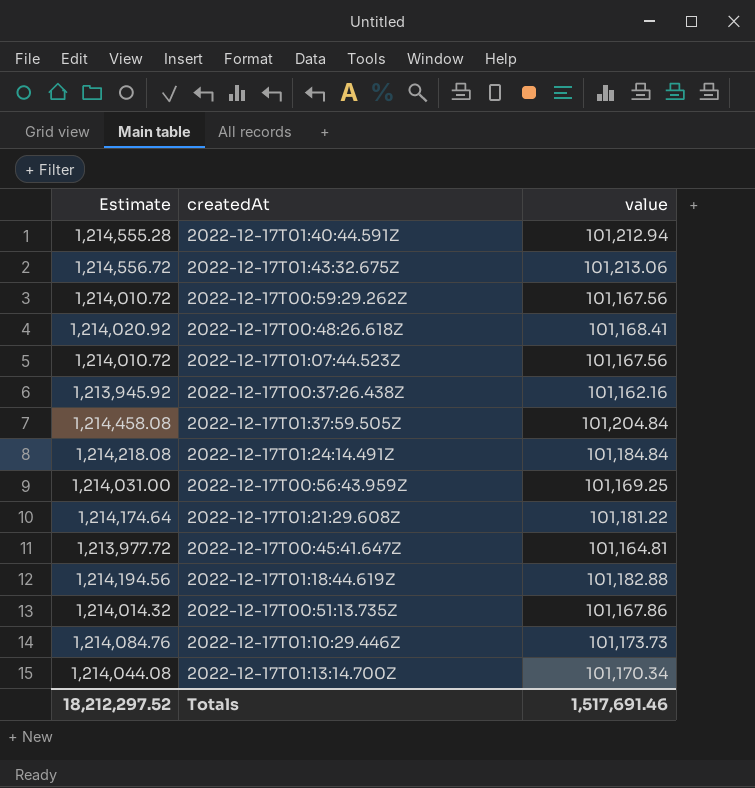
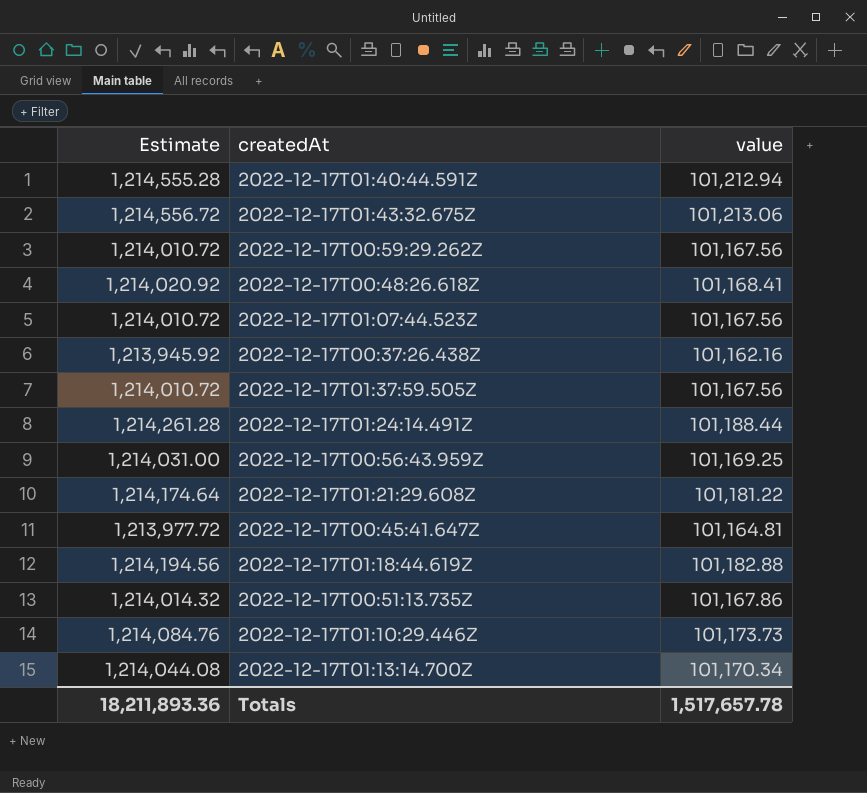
2022-12-17T01:37:59.505Z | Estimate: 1,214,458.08 -> 1,214,010.72
2022-12-17T01:37:59.505Z | value: 101,204.84 -> 101,167.56
2022-12-17T01:24:14.491Z | Estimate: 1,214,218.08 -> 1,214,261.28
2022-12-17T01:24:14.491Z | value: 101,184.84 -> 101,188.44
Totals | Estimate: 18,212,297.52 -> 18,211,893.36
Totals | value: 1,517,691.46 -> 1,517,657.78

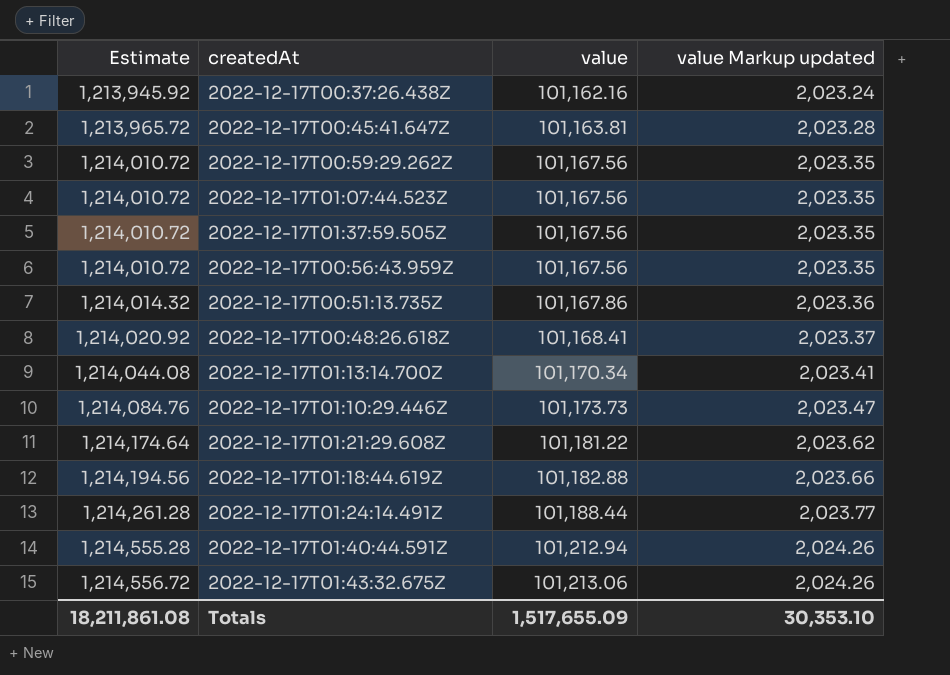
row order: none -> Estimate ascending
column value Markup updated | formula: none -> [value] * 0.02
2022-12-17T00:45:41.647Z | Estimate: 1,213,977.72 -> 1,213,965.72
2022-12-17T00:45:41.647Z | value: 101,164.81 -> 101,163.81
2022-12-17T00:56:43.959Z | Estimate: 1,214,031.00 -> 1,214,010.72
2022-12-17T00:56:43.959Z | value: 101,169.25 -> 101,167.56
Totals | Estimate: 18,211,893.36 -> 18,211,861.08
Totals | value: 1,517,657.78 -> 1,517,655.09

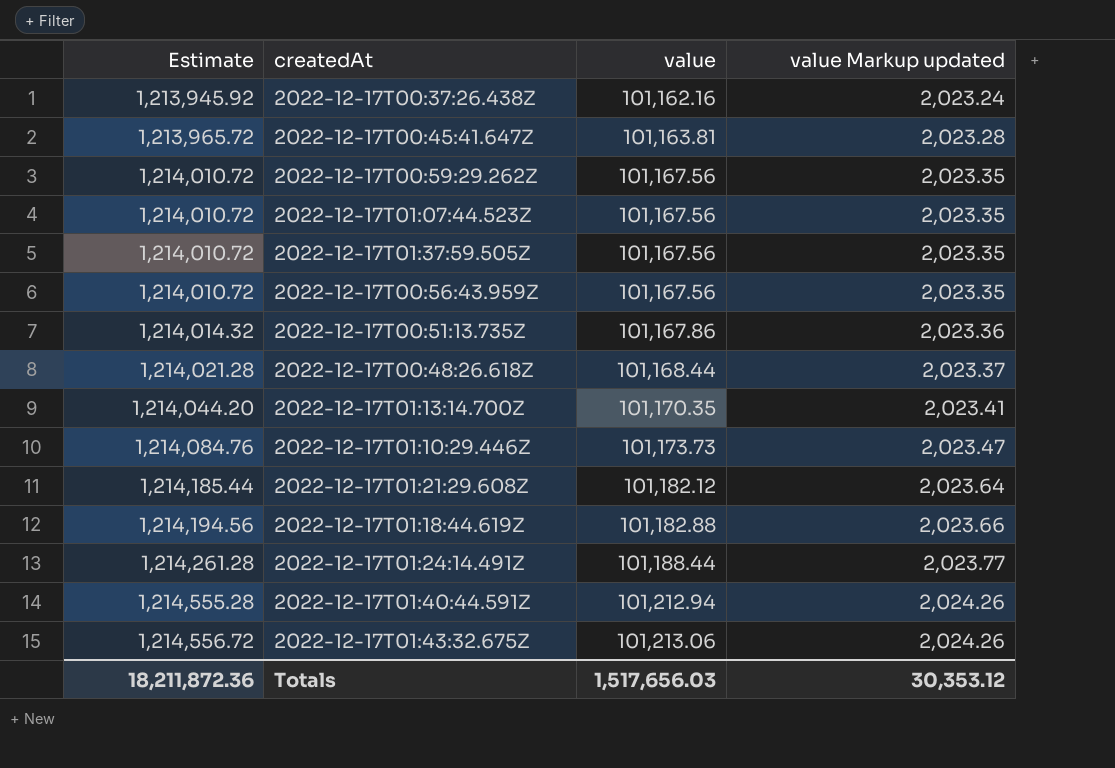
2022-12-17T00:48:26.618Z | Estimate: 1,214,020.92 -> 1,214,021.28
2022-12-17T00:48:26.618Z | value: 101,168.41 -> 101,168.44
2022-12-17T01:13:14.700Z | Estimate: 1,214,044.08 -> 1,214,044.20
2022-12-17T01:13:14.700Z | value: 101,170.34 -> 101,170.35
2022-12-17T01:21:29.608Z | Estimate: 1,214,174.64 -> 1,214,185.44
2022-12-17T01:21:29.608Z | value: 101,181.22 -> 101,182.12
2022-12-17T01:21:29.608Z | value Markup updated: 2,023.62 -> 2,023.64
Totals | Estimate: 18,211,861.08 -> 18,211,872.36
Totals | value: 1,517,655.09 -> 1,517,656.03
Totals | value Markup updated: 30,353.10 -> 30,353.12

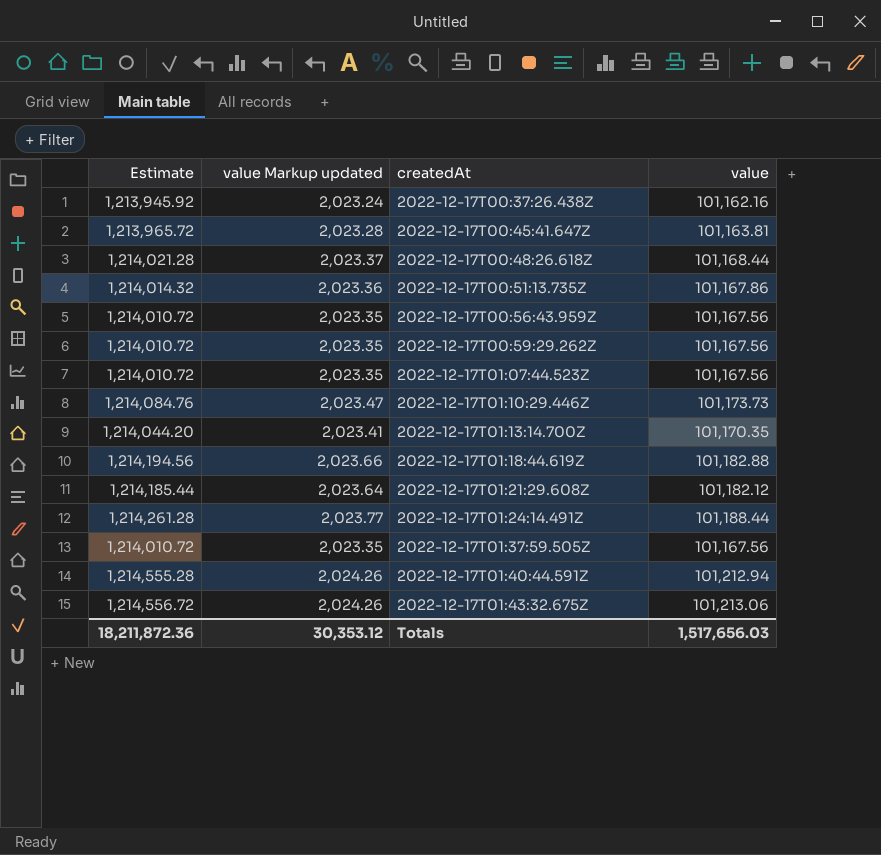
row order: Estimate ascending -> createdAt ascending
column value Markup updated | position: 4 -> 2

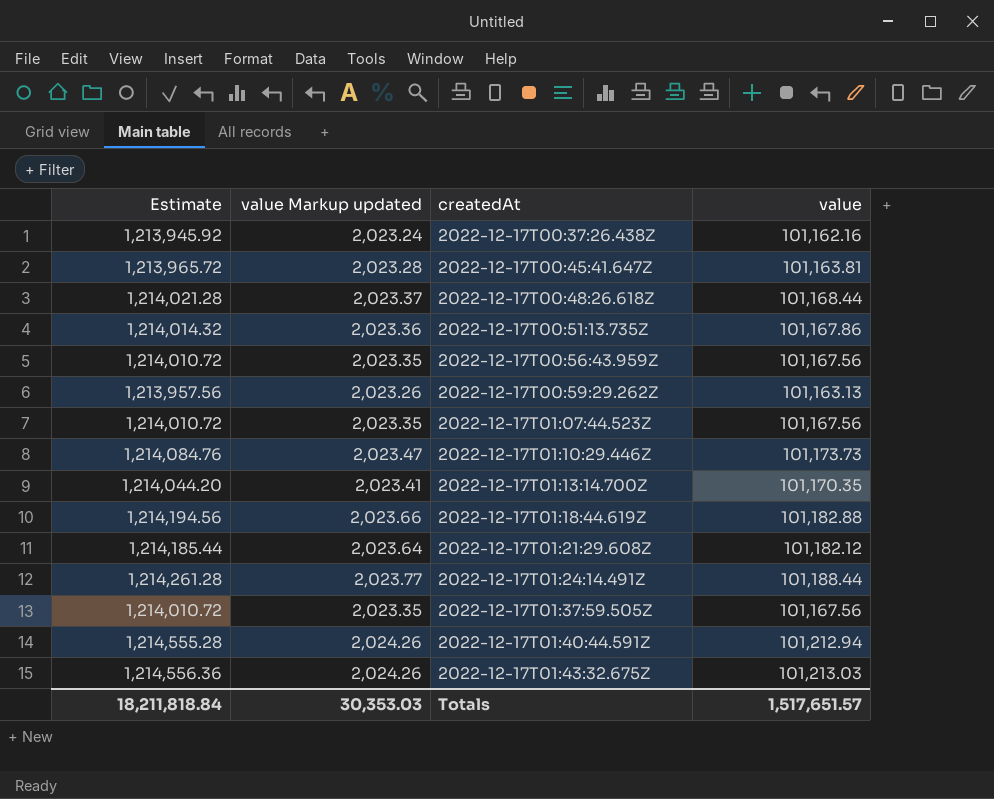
2022-12-17T00:59:29.262Z | Estimate: 1,214,010.72 -> 1,213,957.56
2022-12-17T00:59:29.262Z | value Markup updated: 2,023.35 -> 2,023.26
2022-12-17T00:59:29.262Z | value: 101,167.56 -> 101,163.13
2022-12-17T01:43:32.675Z | Estimate: 1,214,556.72 -> 1,214,556.36
2022-12-17T01:43:32.675Z | value: 101,213.06 -> 101,213.03
Totals | Estimate: 18,211,872.36 -> 18,211,818.84
Totals | value Markup updated: 30,353.12 -> 30,353.03
Totals | value: 1,517,656.03 -> 1,517,651.57

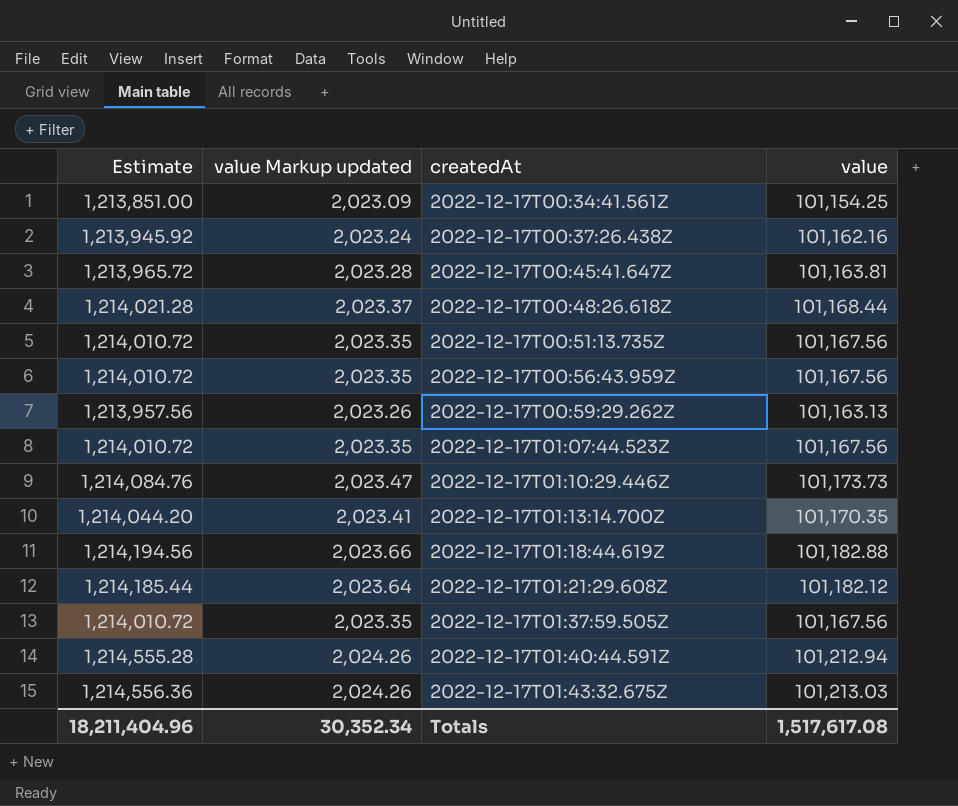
row 2022-12-17T01:24:14.491Z: 1,214,261.28 | 2,023.77 | 101,188.44 -> none
row 2022-12-17T00:34:41.561Z: none -> 1,213,851.00 | 2,023.09 | 101,154.25
2022-12-17T00:51:13.735Z | Estimate: 1,214,014.32 -> 1,214,010.72
2022-12-17T00:51:13.735Z | value Markup updated: 2,023.36 -> 2,023.35
2022-12-17T00:51:13.735Z | value: 101,167.86 -> 101,167.56
Totals | Estimate: 18,211,818.84 -> 18,211,404.96
Totals | value Markup updated: 30,353.03 -> 30,352.34
Totals | value: 1,517,651.57 -> 1,517,617.08

